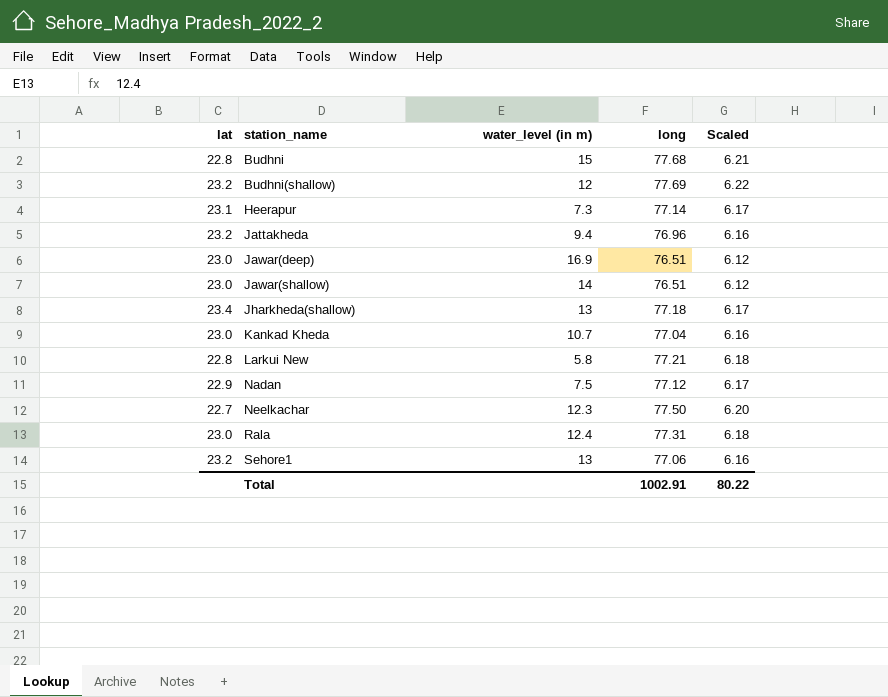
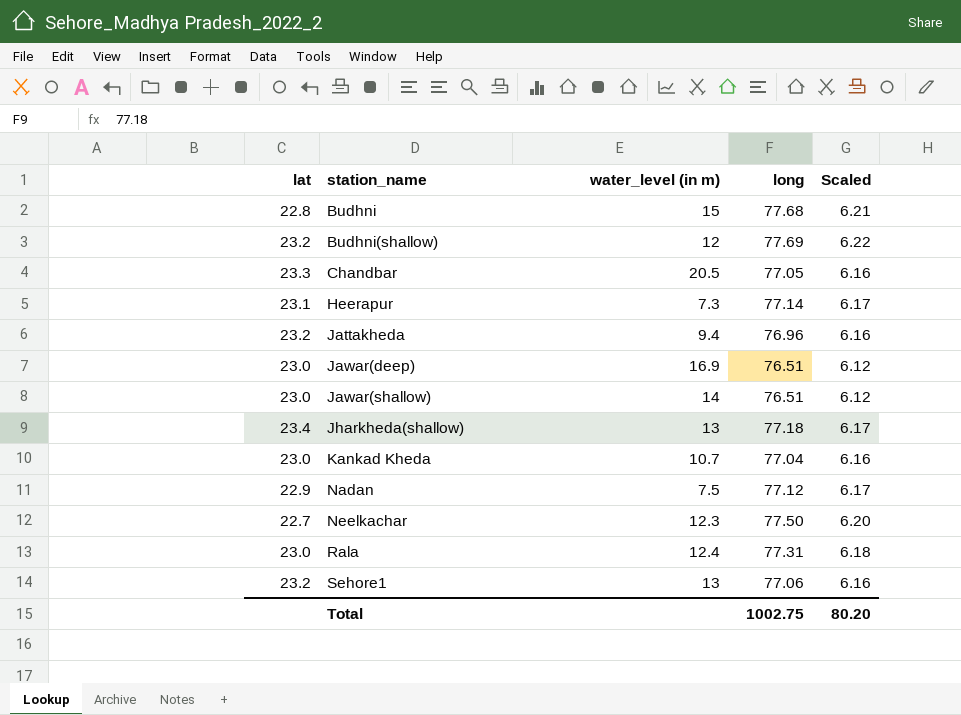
row Larkui New: 22.8 | 5.8 | 77.21 | 6.18 -> none
row Chandbar: none -> 23.3 | 20.5 | 77.05 | 6.16
Total | long: 1002.91 -> 1002.75
Total | Scaled: 80.22 -> 80.20

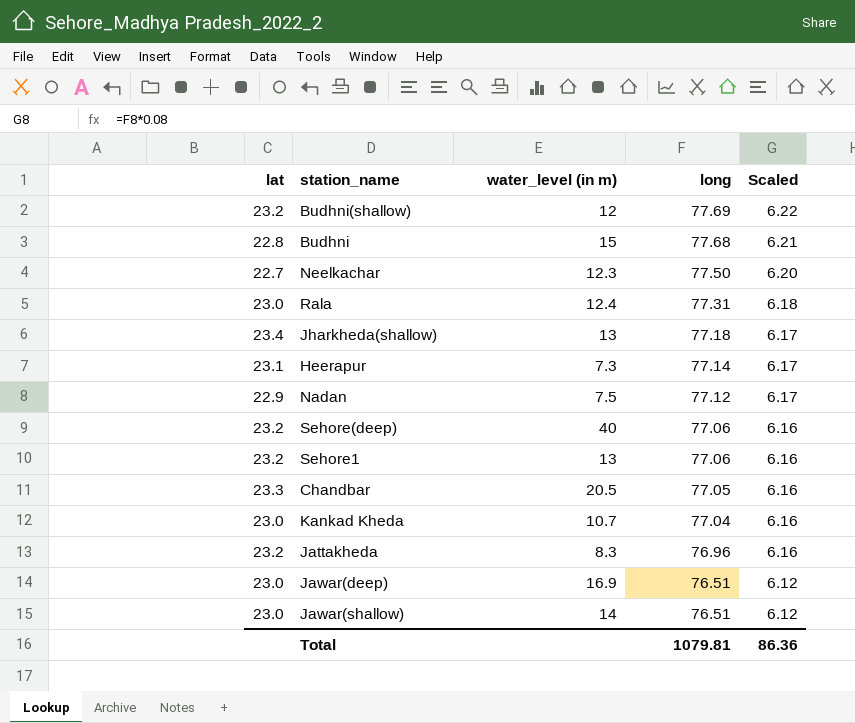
row order: station_name ascending -> long descending
row Sehore(deep): none -> 23.2 | 40 | 77.06 | 6.16
Jattakheda | water_level (in m): 9.4 -> 8.3
Total | long: 1002.75 -> 1079.81
Total | Scaled: 80.20 -> 86.36

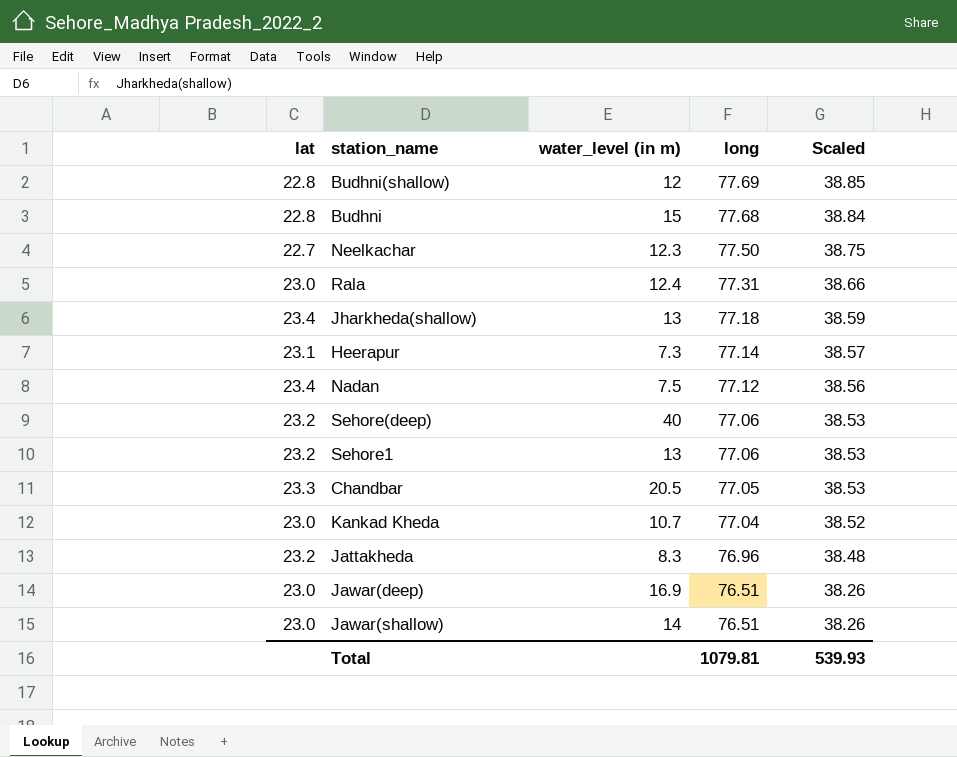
column Scaled | formula: [long] * 0.08 -> [long] * 0.5
Budhni(shallow) | lat: 23.2 -> 22.8
Nadan | lat: 22.9 -> 23.4
Total | Scaled: 86.36 -> 539.93

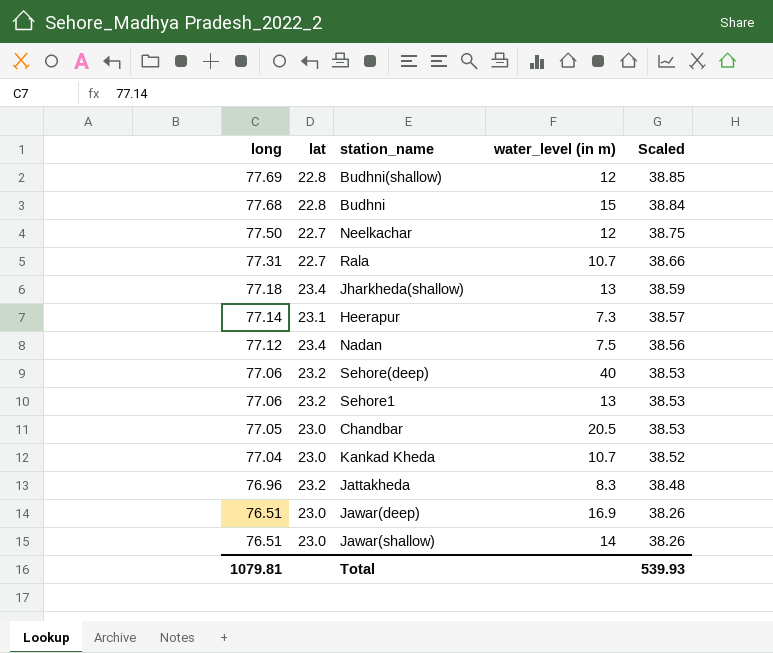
column long | position: 4 -> 1
Neelkachar | water_level (in m): 12.3 -> 12
Rala | lat: 23.0 -> 22.7
Rala | water_level (in m): 12.4 -> 10.7
Chandbar | lat: 23.3 -> 23.0

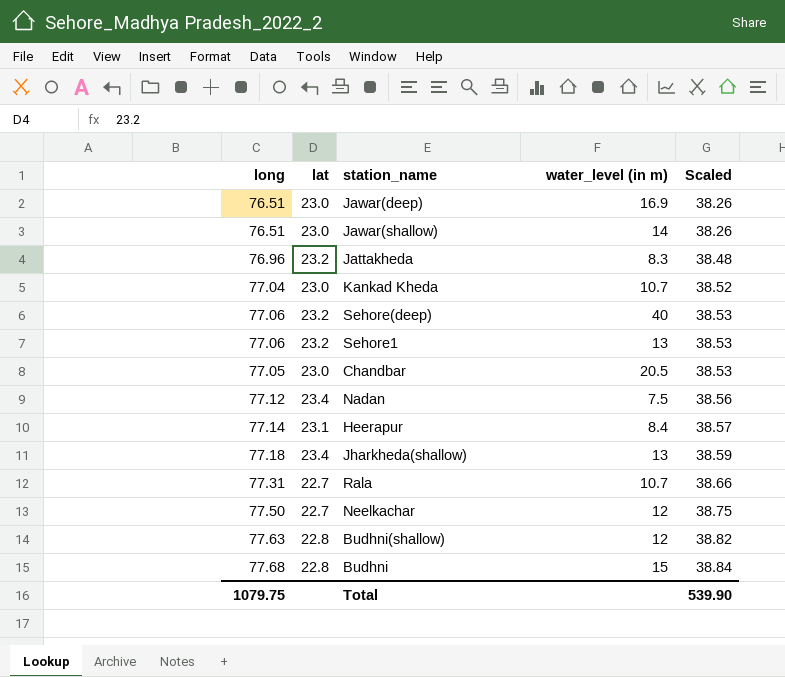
row order: long descending -> Scaled ascending
Heerapur | water_level (in m): 7.3 -> 8.4
Budhni(shallow) | long: 77.69 -> 77.63
Budhni(shallow) | Scaled: 38.85 -> 38.82
Total | long: 1079.81 -> 1079.75
Total | Scaled: 539.93 -> 539.90

